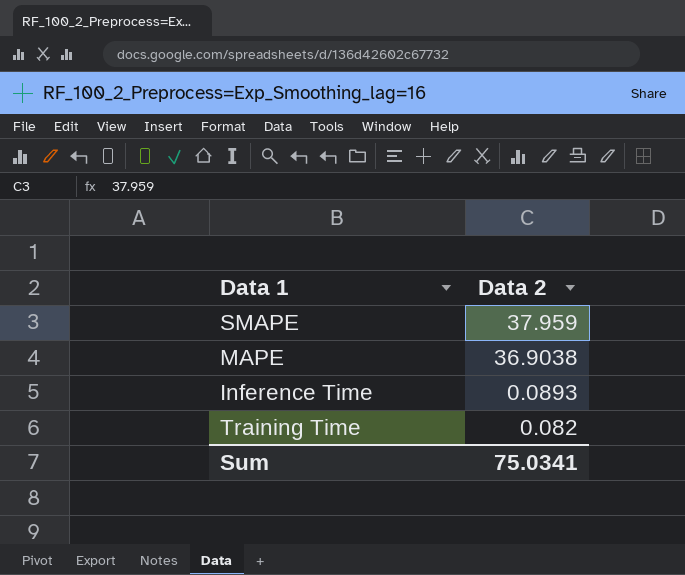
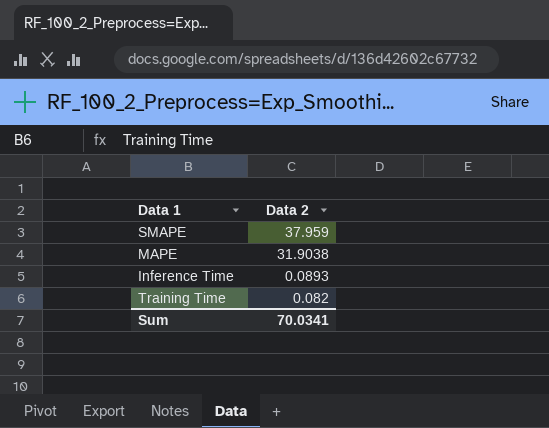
MAPE | Data 2: 36.9038 -> 31.9038
Sum | Data 2: 75.0341 -> 70.0341

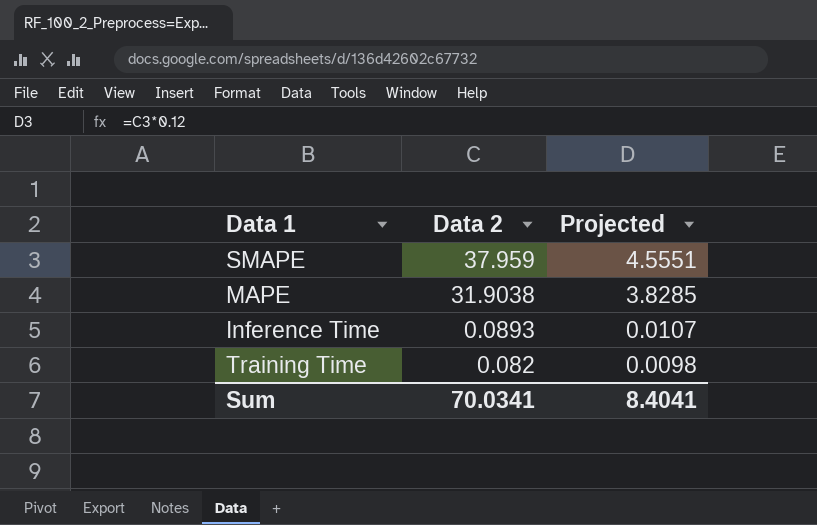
column Projected | formula: none -> [Data 2] * 0.12

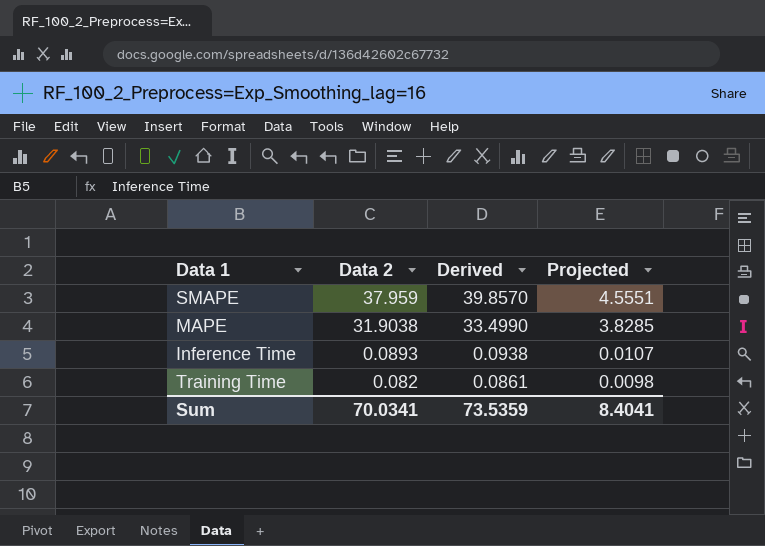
column Derived | formula: none -> [Data 2] * 1.05

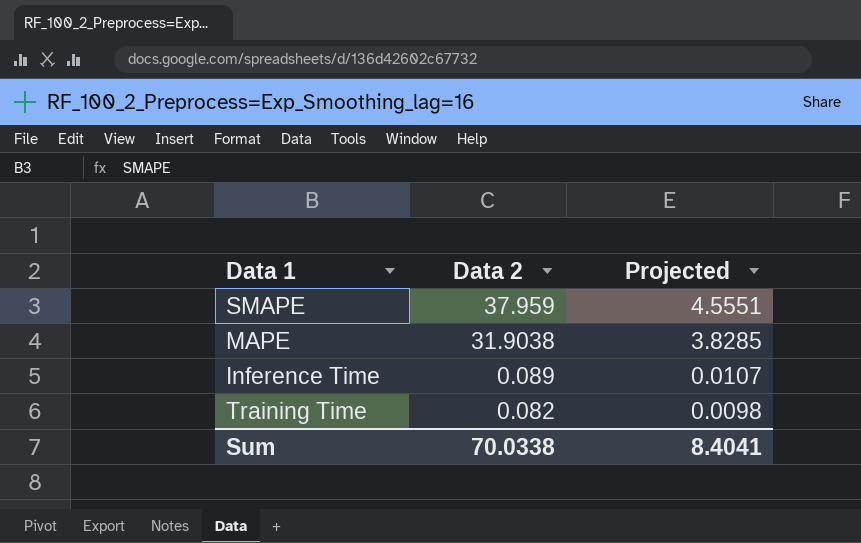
column Derived | formula: [Data 2] * 1.05 -> none
Inference Time | Data 2: 0.0893 -> 0.089
Sum | Data 2: 70.0341 -> 70.0338

